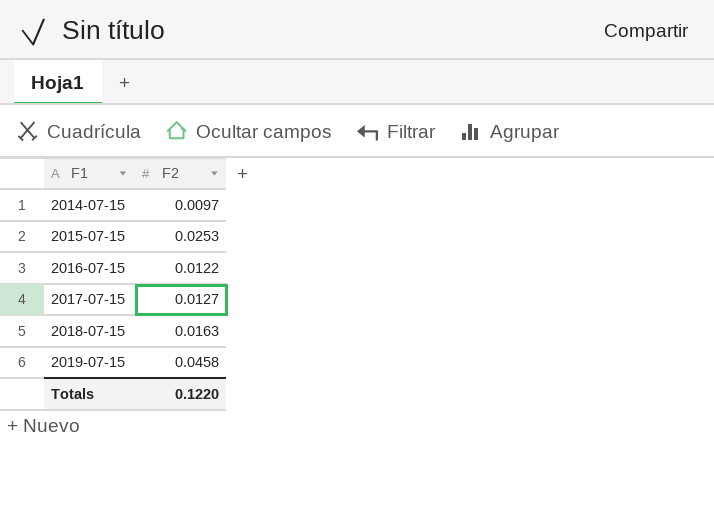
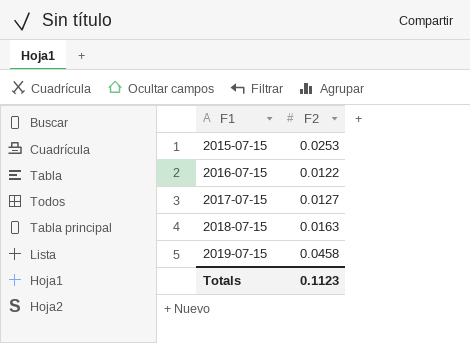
row 2014-07-15: 0.0097 -> none
Totals | F2: 0.1220 -> 0.1123

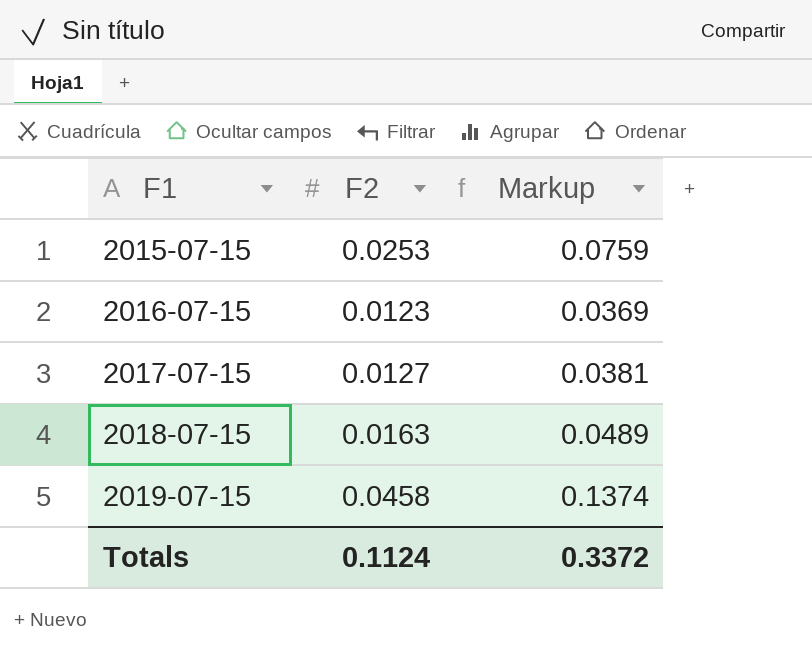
column Markup | formula: none -> [F2] * 3
2016-07-15 | F2: 0.0122 -> 0.0123
Totals | F2: 0.1123 -> 0.1124

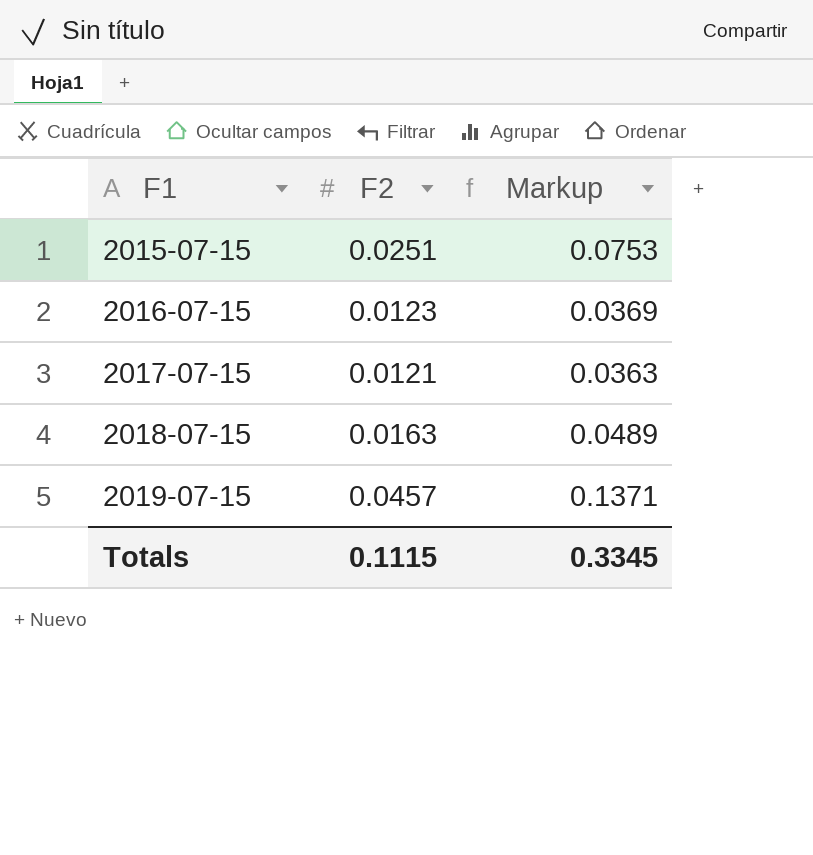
2015-07-15 | F2: 0.0253 -> 0.0251
2015-07-15 | Markup: 0.0759 -> 0.0753
2017-07-15 | F2: 0.0127 -> 0.0121
2017-07-15 | Markup: 0.0381 -> 0.0363
2019-07-15 | F2: 0.0458 -> 0.0457
2019-07-15 | Markup: 0.1374 -> 0.1371
Totals | F2: 0.1124 -> 0.1115
Totals | Markup: 0.3372 -> 0.3345

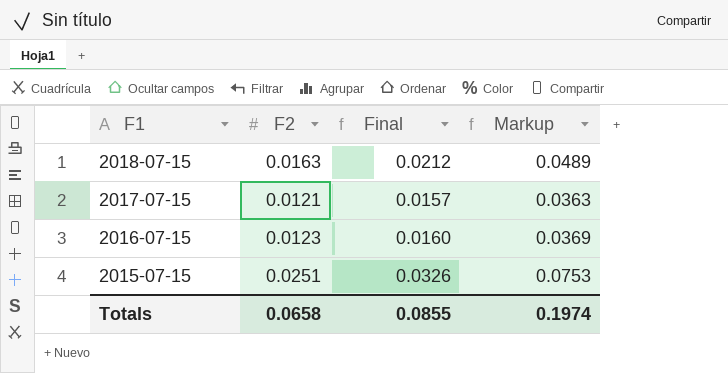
row order: F1 ascending -> F1 descending
column Final | formula: none -> [F2] * 1.3
row 2019-07-15: 0.0457 | 0.1371 -> none
Totals | F2: 0.1115 -> 0.0658
Totals | Markup: 0.3345 -> 0.1974

